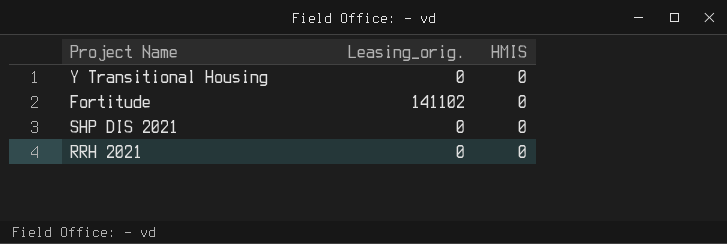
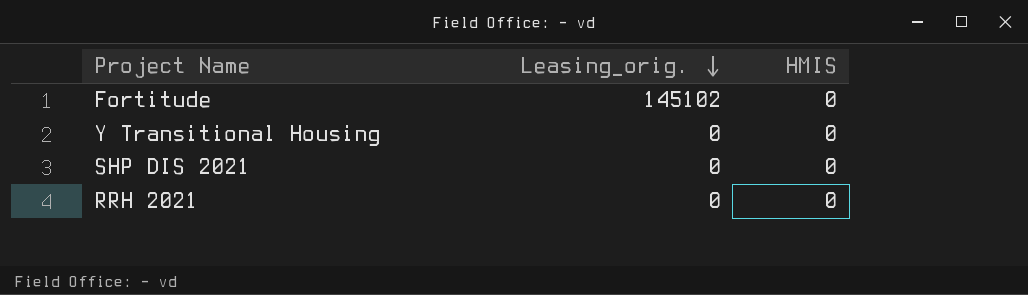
row order: none -> Leasing_orig. descending
Fortitude | Leasing_orig.: 141102 -> 145102

